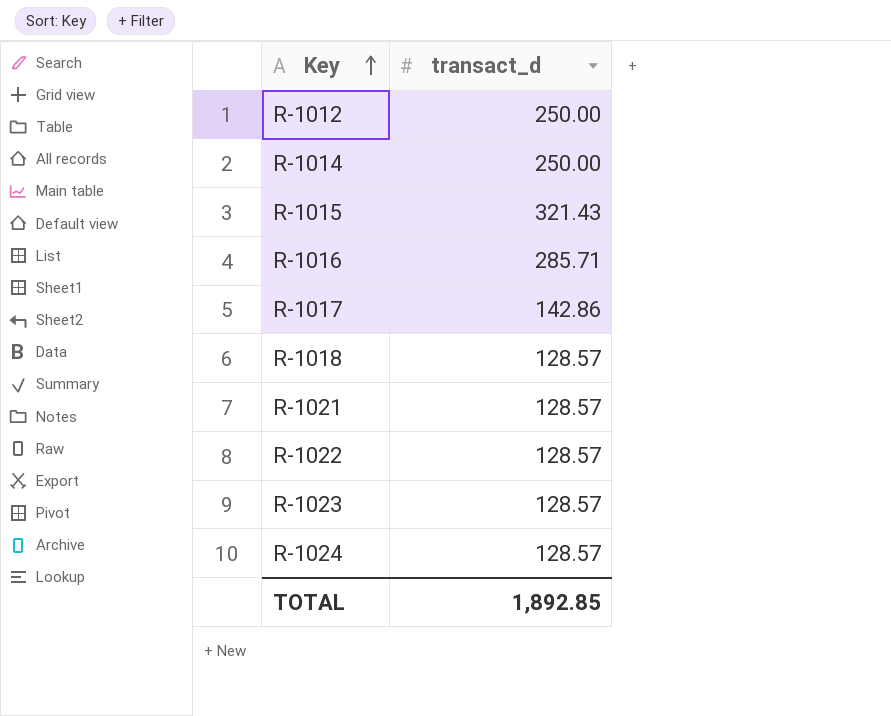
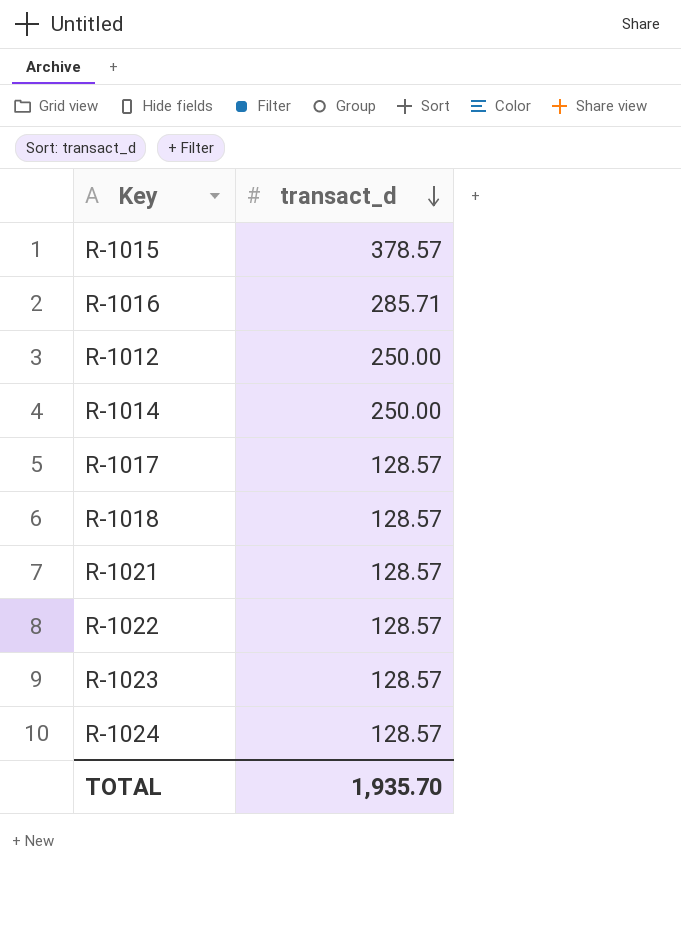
row order: Key ascending -> transact_d descending
R-1015 | transact_d: 321.43 -> 378.57
R-1017 | transact_d: 142.86 -> 128.57
TOTAL | transact_d: 1,892.85 -> 1,935.70

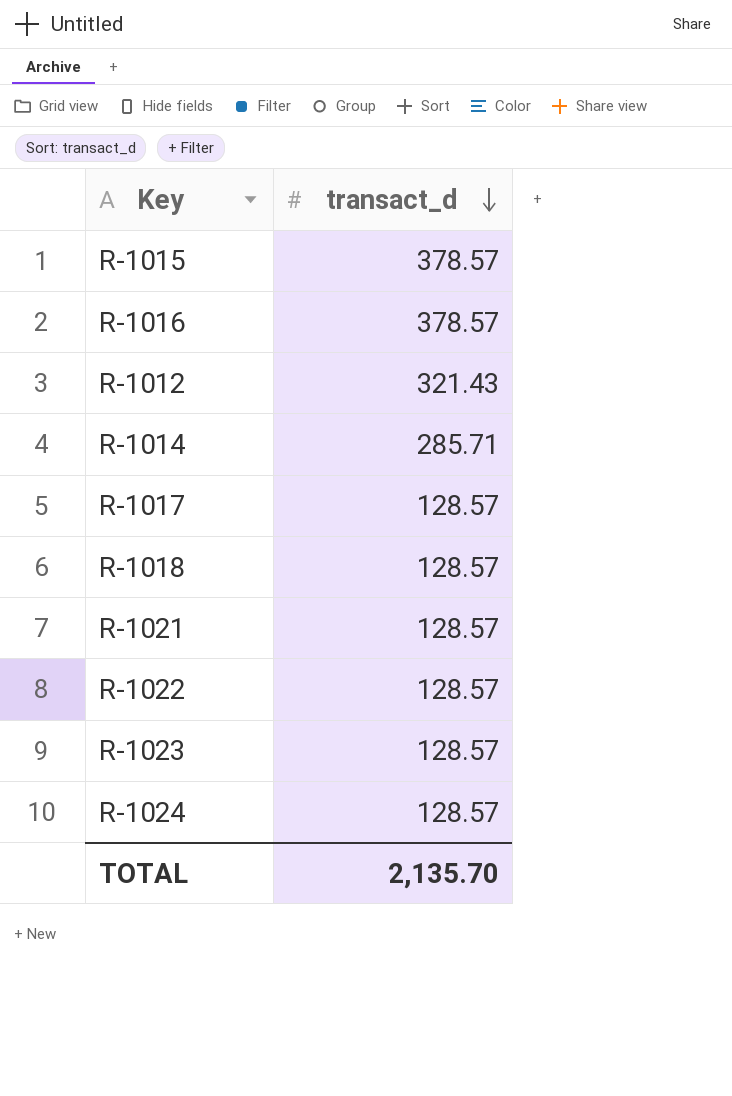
R-1016 | transact_d: 285.71 -> 378.57
R-1012 | transact_d: 250.00 -> 321.43
R-1014 | transact_d: 250.00 -> 285.71
TOTAL | transact_d: 1,935.70 -> 2,135.70

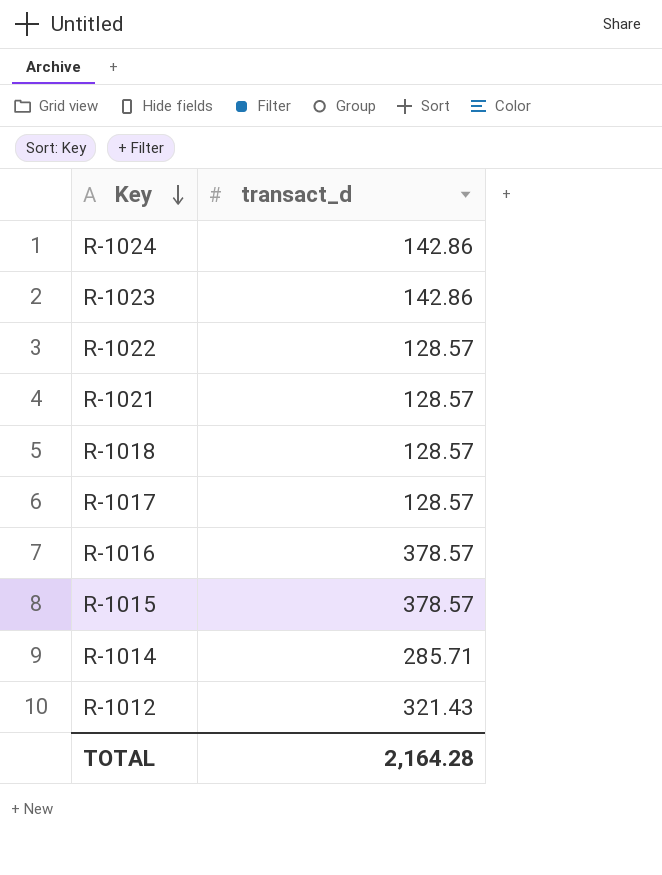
row order: transact_d descending -> Key descending
R-1024 | transact_d: 128.57 -> 142.86
R-1023 | transact_d: 128.57 -> 142.86
TOTAL | transact_d: 2,135.70 -> 2,164.28

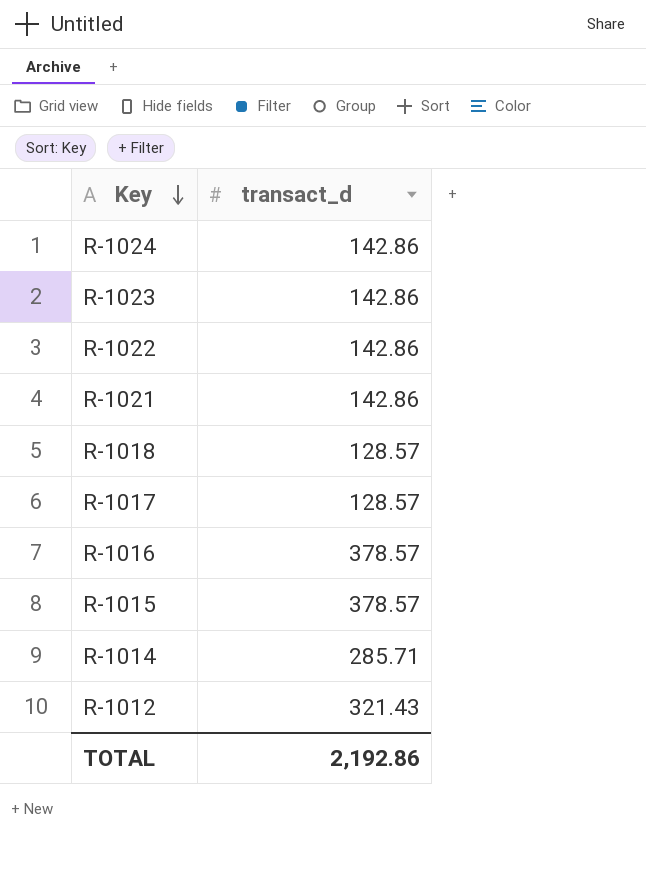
R-1022 | transact_d: 128.57 -> 142.86
R-1021 | transact_d: 128.57 -> 142.86
TOTAL | transact_d: 2,164.28 -> 2,192.86

